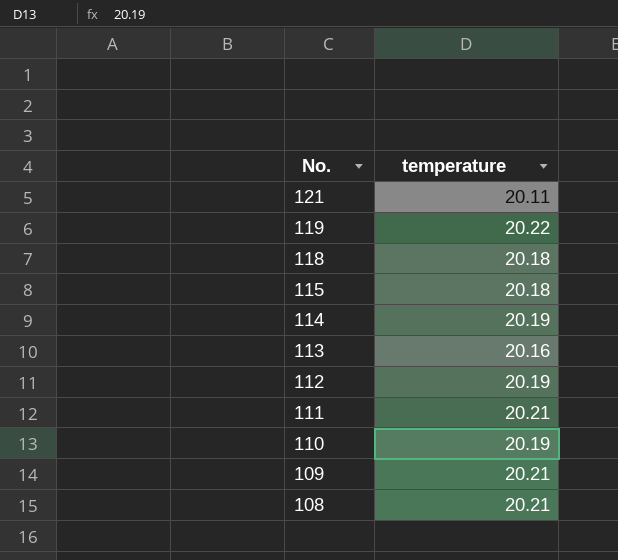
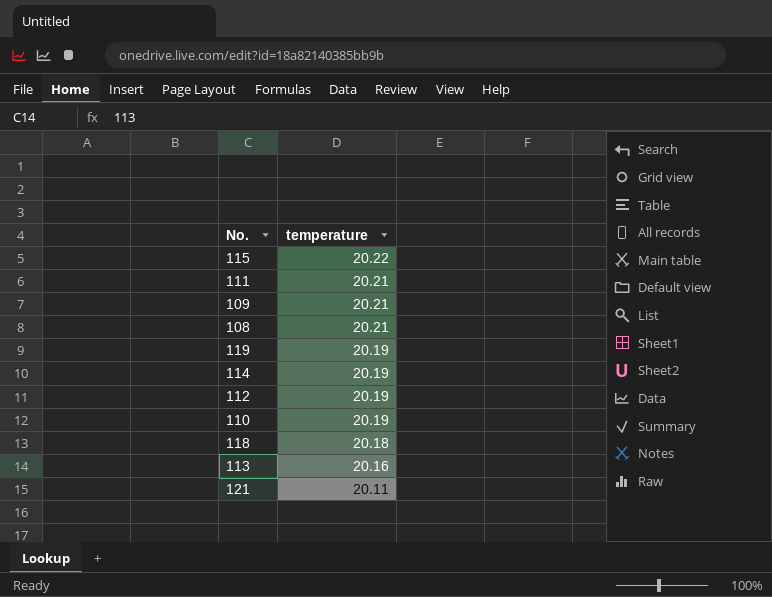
row order: No. descending -> temperature descending
115 | temperature: 20.18 -> 20.22
119 | temperature: 20.22 -> 20.19

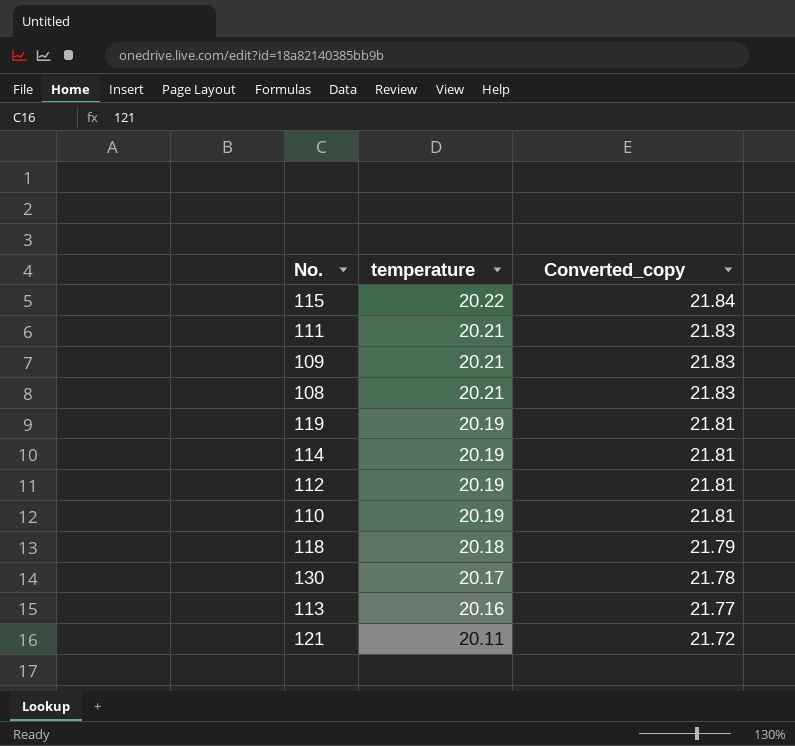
column Converted_copy | formula: none -> [temperature] * 1.08
row 130: none -> 20.17 | 21.78

